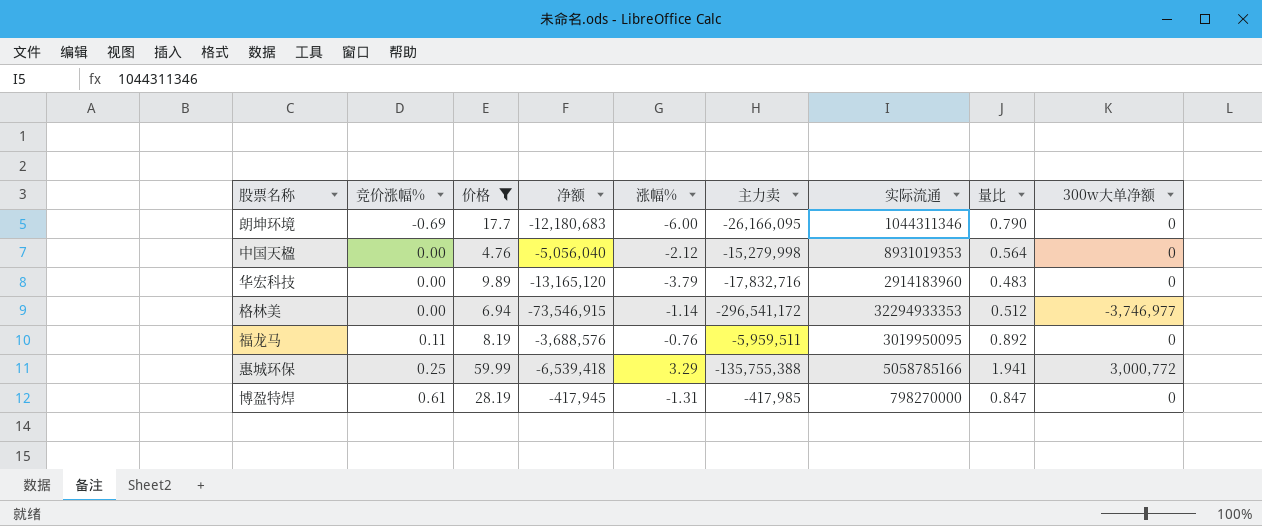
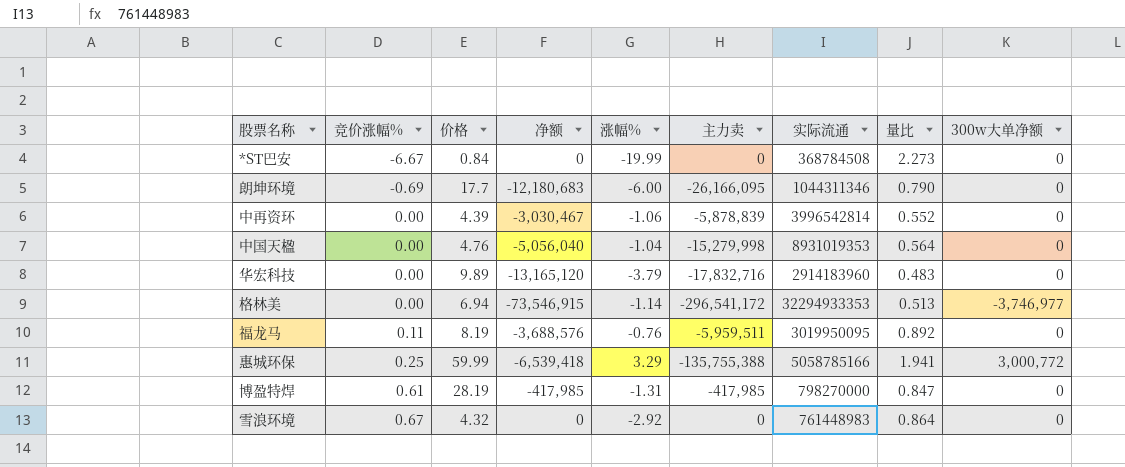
filter: 价格 >= 4.76 -> none
中国天楹 | 涨幅%: -2.12 -> -1.04
格林美 | 量比: 0.512 -> 0.513
博盈特焊 | 净额: -417,945 -> -417,985

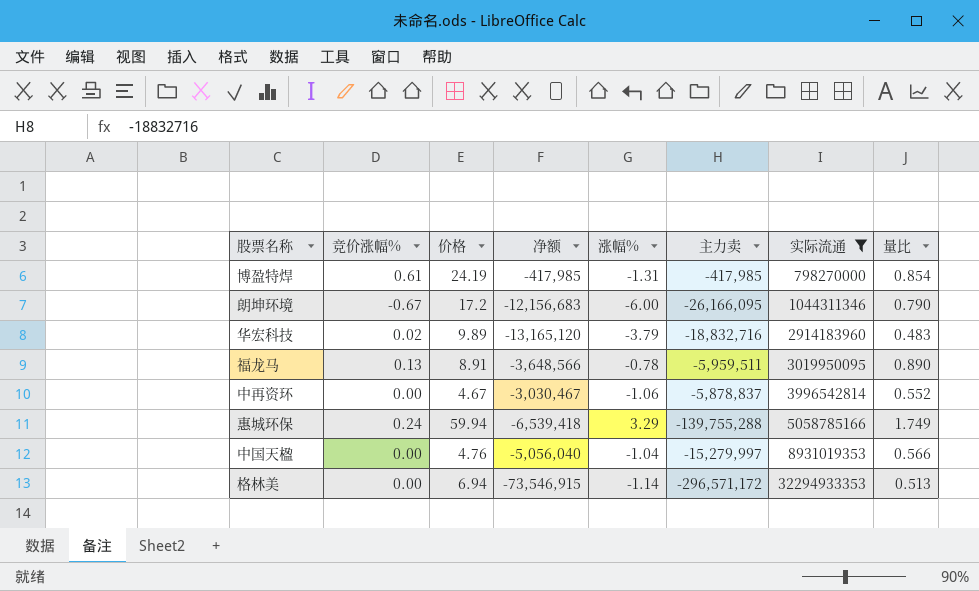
filter: none -> 实际流通 >= 798270000
row order: 竞价涨幅% ascending -> 实际流通 ascending
column 300w大单净额 | position: 9 -> none
博盈特焊 | 价格: 28.19 -> 24.19
博盈特焊 | 量比: 0.847 -> 0.854
朗坤环境 | 竞价涨幅%: -0.69 -> -0.67
朗坤环境 | 价格: 17.7 -> 17.2
朗坤环境 | 净额: -12,180,683 -> -12,156,683
华宏科技 | 竞价涨幅%: 0.00 -> 0.02
华宏科技 | 主力卖: -17,832,716 -> -18,832,716
福龙马 | 竞价涨幅%: 0.11 -> 0.13
福龙马 | 价格: 8.19 -> 8.91
福龙马 | 净额: -3,688,576 -> -3,648,566
福龙马 | 涨幅%: -0.76 -> -0.78
福龙马 | 量比: 0.892 -> 0.890
中再资环 | 价格: 4.39 -> 4.67
中再资环 | 主力卖: -5,878,839 -> -5,878,837
惠城环保 | 竞价涨幅%: 0.25 -> 0.24
惠城环保 | 价格: 59.99 -> 59.94
惠城环保 | 主力卖: -135,755,388 -> -139,755,288
惠城环保 | 量比: 1.941 -> 1.749
中国天楹 | 主力卖: -15,279,998 -> -15,279,997
中国天楹 | 量比: 0.564 -> 0.566
格林美 | 主力卖: -296,541,172 -> -296,571,172

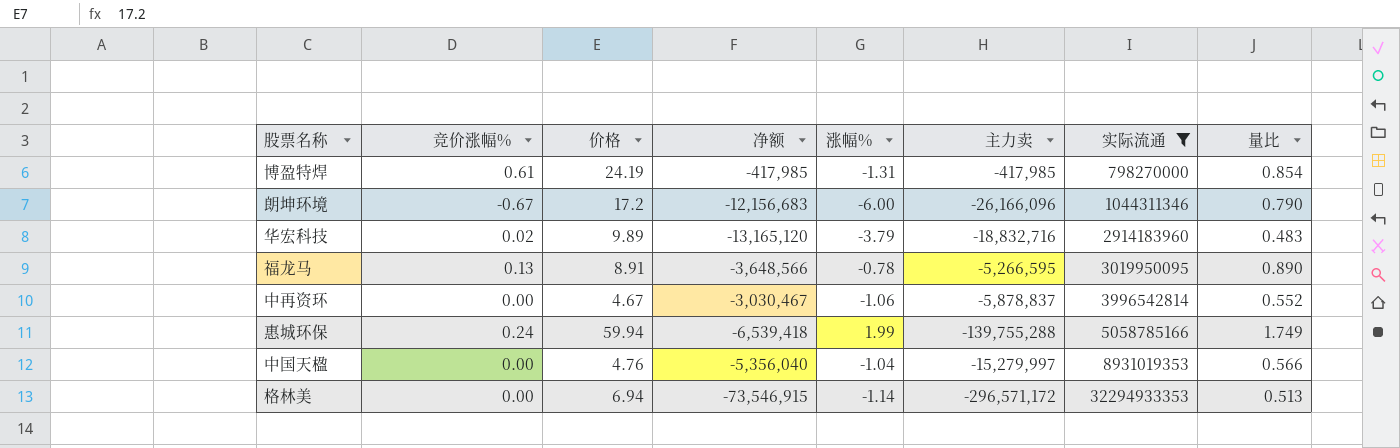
朗坤环境 | 主力卖: -26,166,095 -> -26,166,096
福龙马 | 主力卖: -5,959,511 -> -5,266,595
惠城环保 | 涨幅%: 3.29 -> 1.99
中国天楹 | 净额: -5,056,040 -> -5,356,040

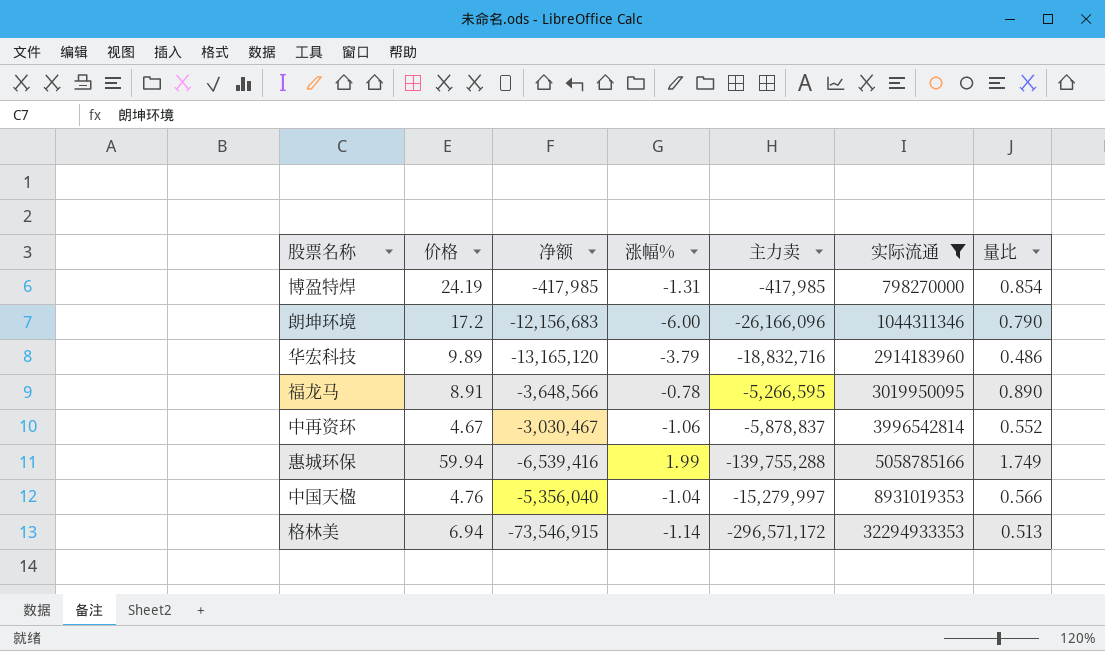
column 竞价涨幅% | position: 2 -> none
华宏科技 | 量比: 0.483 -> 0.486
惠城环保 | 净额: -6,539,418 -> -6,539,416

